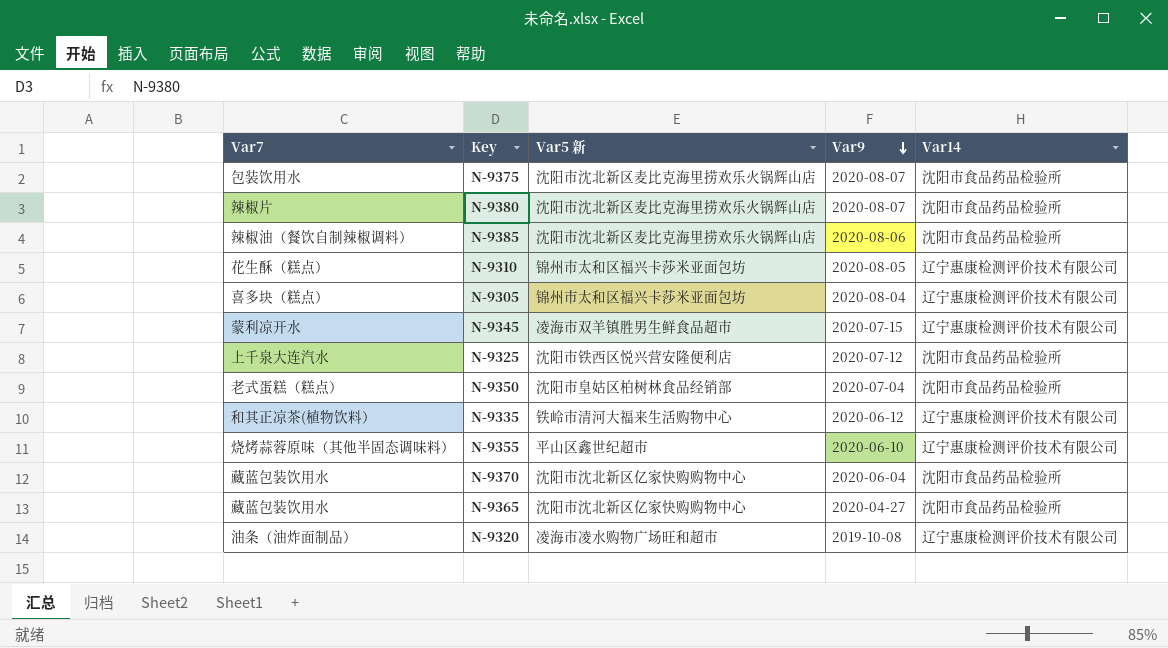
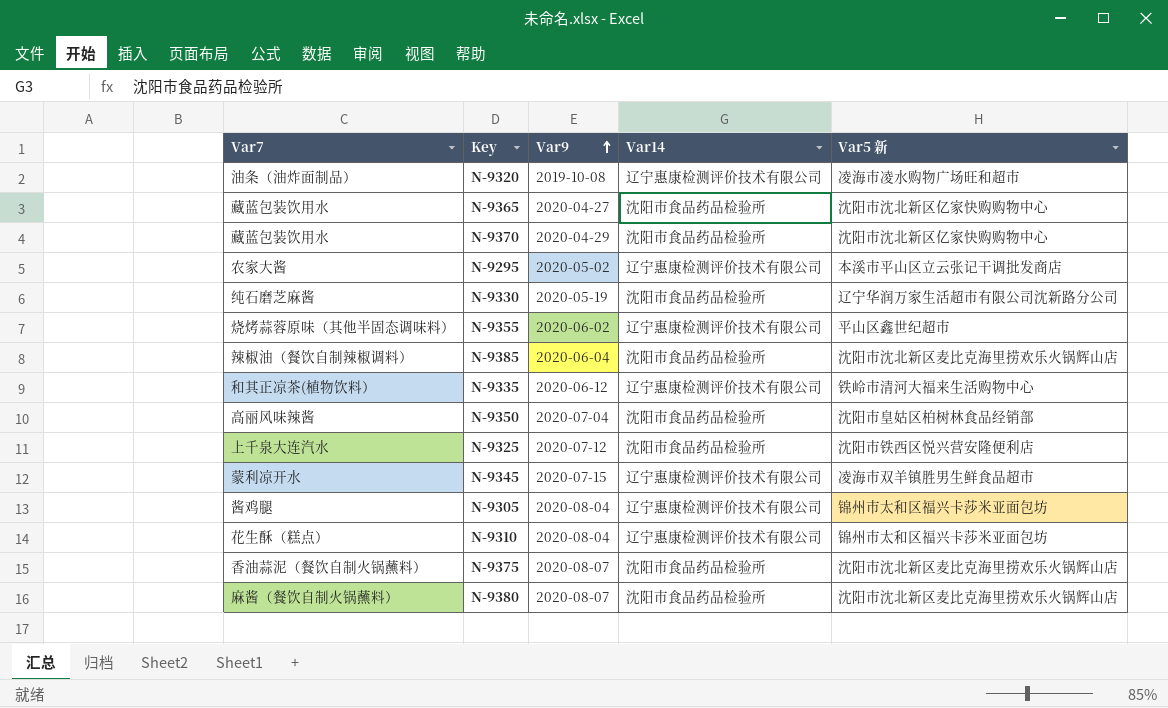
row order: Var9 descending -> Var9 ascending
column Var5 新 | position: 3 -> 5
N-9370 | Var9: 2020-06-04 -> 2020-04-29
row N-9295: none -> 农家大酱 | 2020-05-02 | 辽宁惠康检测评价技术有限公司 | 本溪市平山区立云张记干调批发商店
row N-9330: none -> 纯石磨芝麻酱 | 2020-05-19 | 沈阳市食品药品检验所 | 辽宁华润万家生活超市有限公司沈新路分公司
N-9355 | Var9: 2020-06-10 -> 2020-06-02
N-9385 | Var9: 2020-08-06 -> 2020-06-04
N-9350 | Var7: 老式蛋糕（糕点） -> 高丽风味辣酱
N-9305 | Var7: 喜多块（糕点） -> 酱鸡腿
N-9310 | Var9: 2020-08-05 -> 2020-08-04
N-9375 | Var7: 包装饮用水 -> 香油蒜泥（餐饮自制火锅蘸料）
N-9380 | Var7: 辣椒片 -> 麻酱（餐饮自制火锅蘸料）

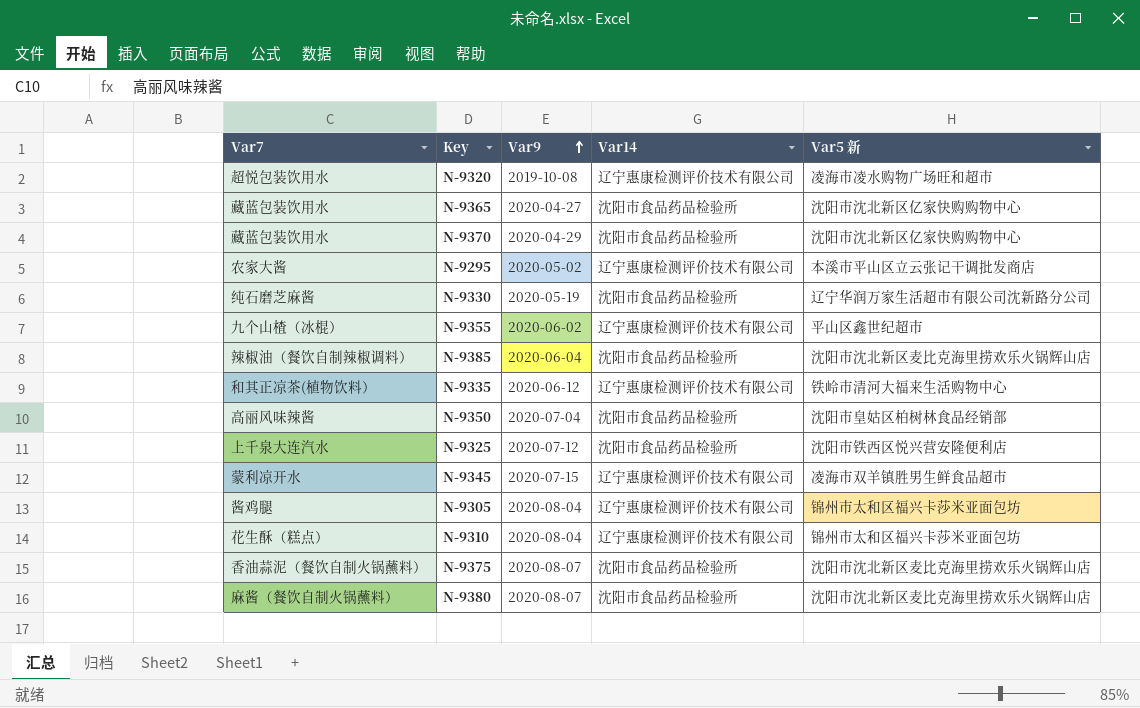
N-9320 | Var7: 油条（油炸面制品） -> 超悦包装饮用水
N-9355 | Var7: 烧烤蒜蓉原味（其他半固态调味料） -> 九个山楂（冰棍）

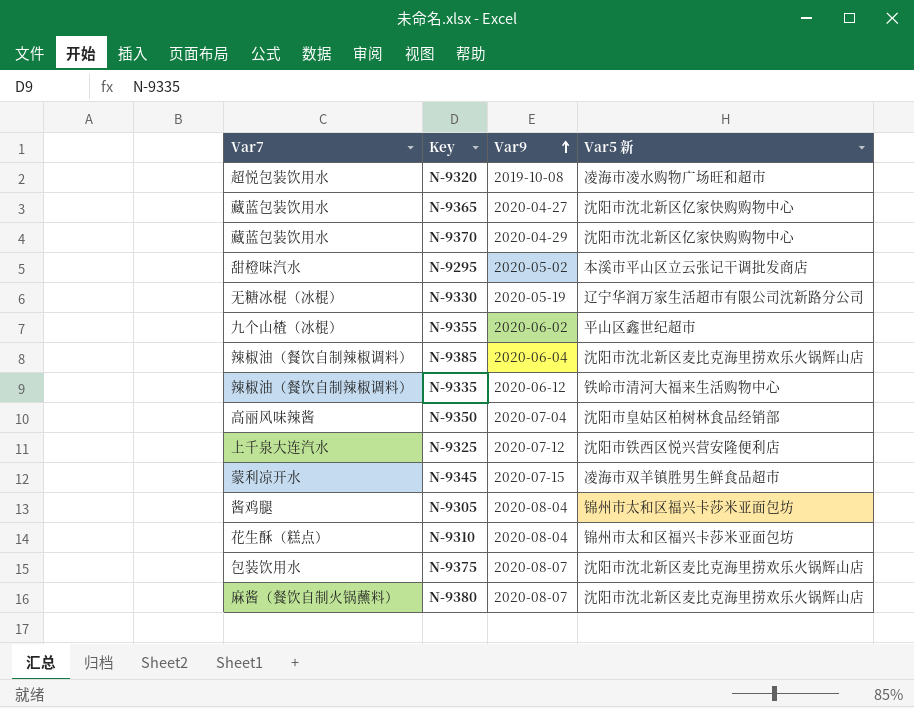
column Var14 | position: 4 -> none
N-9295 | Var7: 农家大酱 -> 甜橙味汽水
N-9330 | Var7: 纯石磨芝麻酱 -> 无糖冰棍（冰棍）
N-9335 | Var7: 和其正凉茶(植物饮料） -> 辣椒油（餐饮自制辣椒调料）
N-9375 | Var7: 香油蒜泥（餐饮自制火锅蘸料） -> 包装饮用水

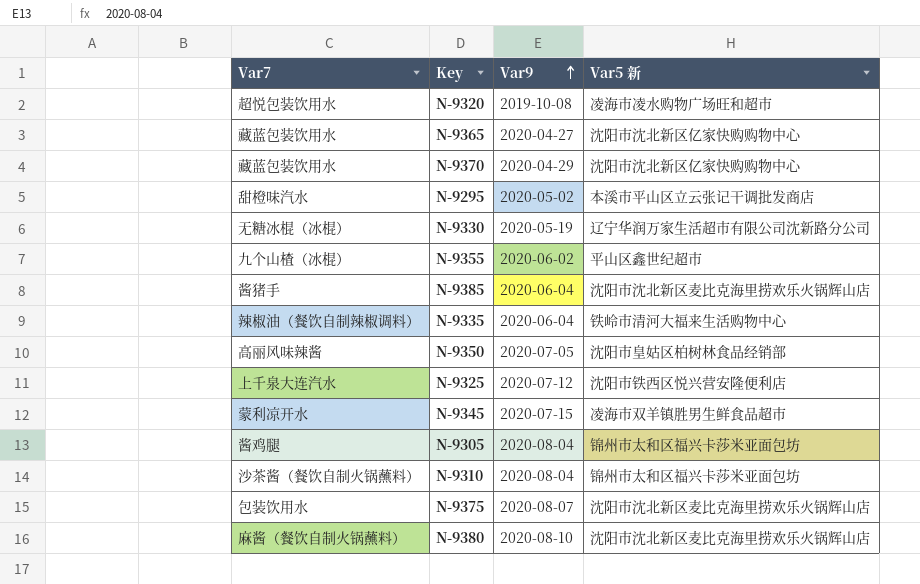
N-9385 | Var7: 辣椒油（餐饮自制辣椒调料） -> 酱猪手
N-9335 | Var9: 2020-06-12 -> 2020-06-04
N-9350 | Var9: 2020-07-04 -> 2020-07-05
N-9310 | Var7: 花生酥（糕点） -> 沙茶酱（餐饮自制火锅蘸料）
N-9380 | Var9: 2020-08-07 -> 2020-08-10

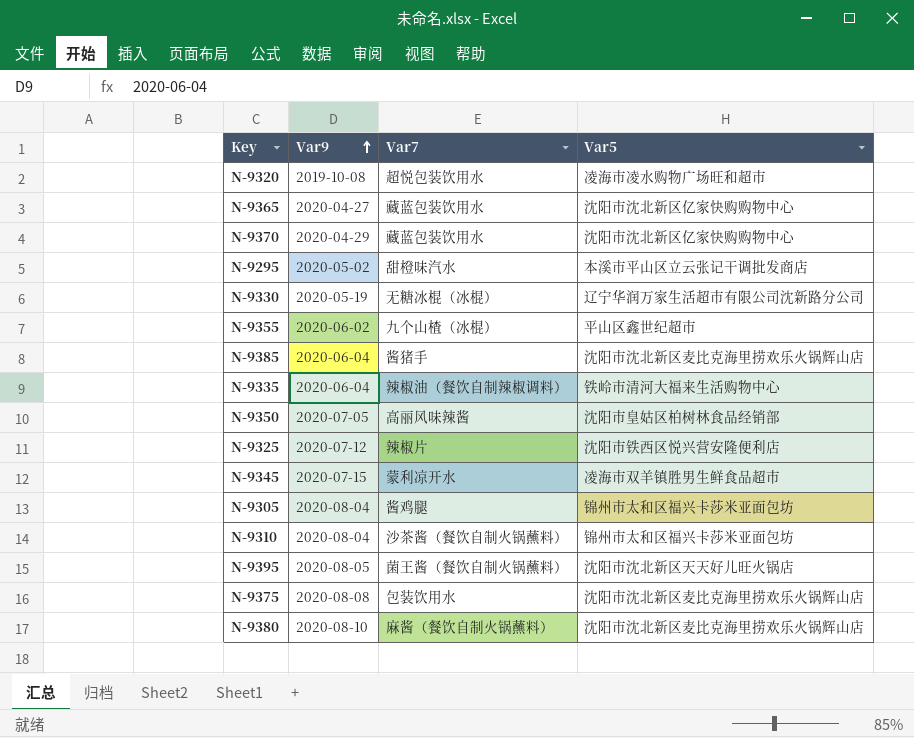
column Var7 | position: 1 -> 3
column name: Var5 新 -> Var5
N-9325 | Var7: 上千泉大连汽水 -> 辣椒片
row N-9395: none -> 2020-08-05 | 菌王酱（餐饮自制火锅蘸料） | 沈阳市沈北新区天天好儿旺火锅店
N-9375 | Var9: 2020-08-07 -> 2020-08-08

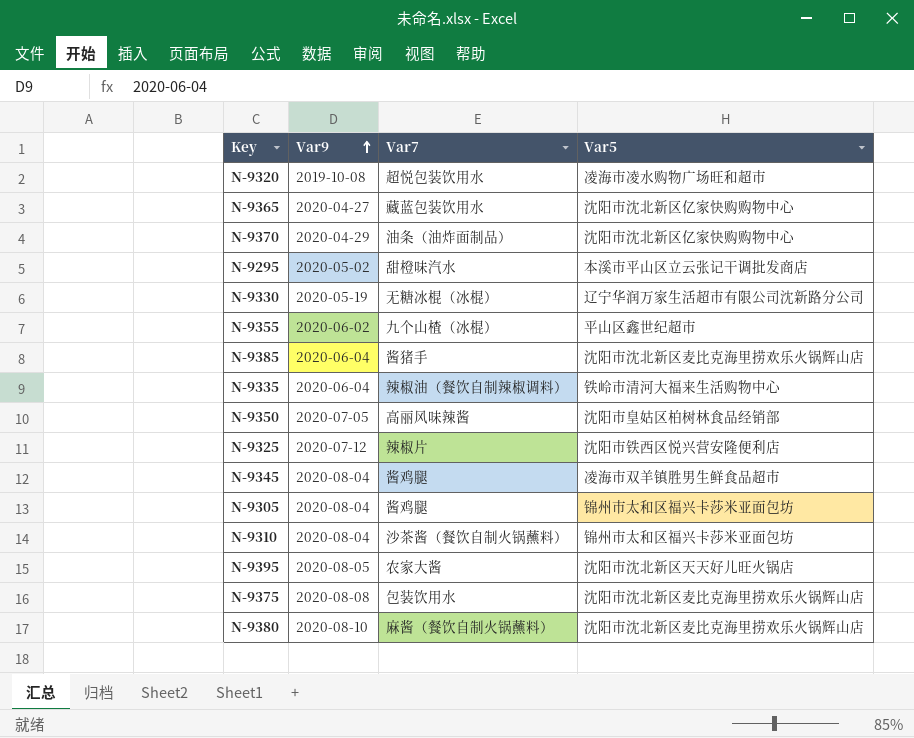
N-9370 | Var7: 藏蓝包装饮用水 -> 油条（油炸面制品）
N-9345 | Var9: 2020-07-15 -> 2020-08-04
N-9345 | Var7: 蒙利凉开水 -> 酱鸡腿
N-9395 | Var7: 菌王酱（餐饮自制火锅蘸料） -> 农家大酱

